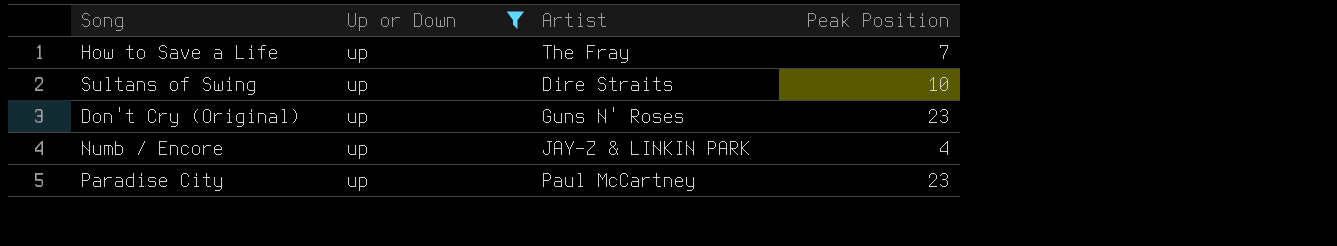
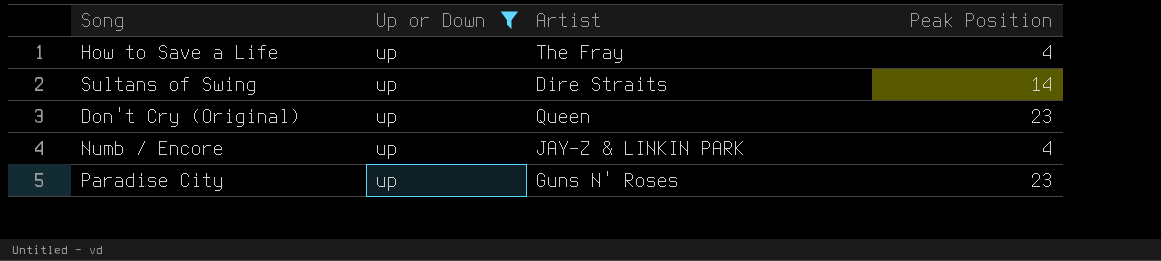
How to Save a Life | Peak Position: 7 -> 4
Sultans of Swing | Peak Position: 10 -> 14
Don't Cry (Original) | Artist: Guns N' Roses -> Queen
Paradise City | Artist: Paul McCartney -> Guns N' Roses

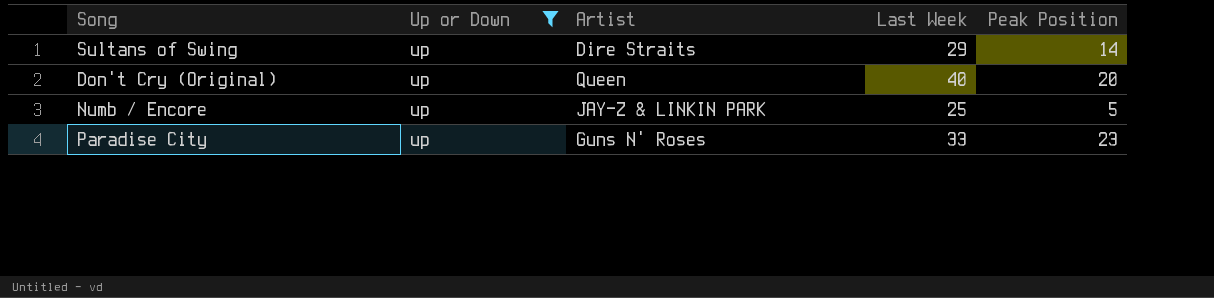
column Last Week | position: none -> 4
row How to Save a Life: up | The Fray | 4 -> none
Don't Cry (Original) | Peak Position: 23 -> 20
Numb / Encore | Peak Position: 4 -> 5

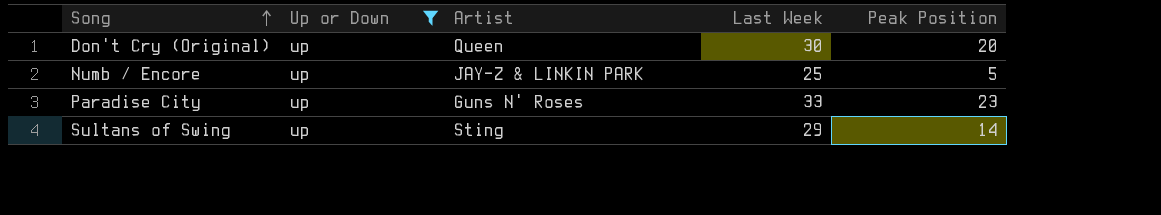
row order: none -> Song ascending
Don't Cry (Original) | Last Week: 40 -> 30
Sultans of Swing | Artist: Dire Straits -> Sting

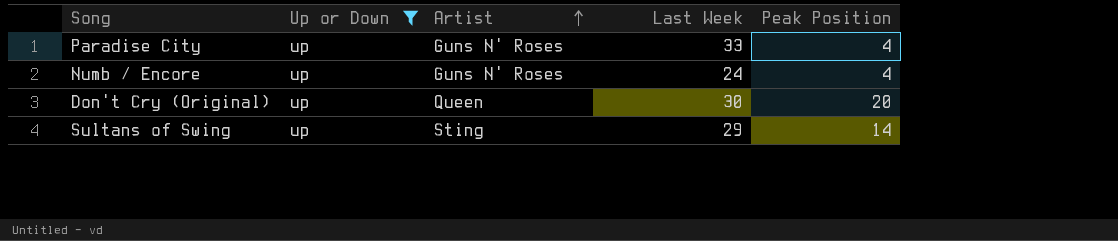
row order: Song ascending -> Artist ascending
Paradise City | Peak Position: 23 -> 4
Numb / Encore | Artist: JAY-Z & LINKIN PARK -> Guns N' Roses
Numb / Encore | Last Week: 25 -> 24
Numb / Encore | Peak Position: 5 -> 4

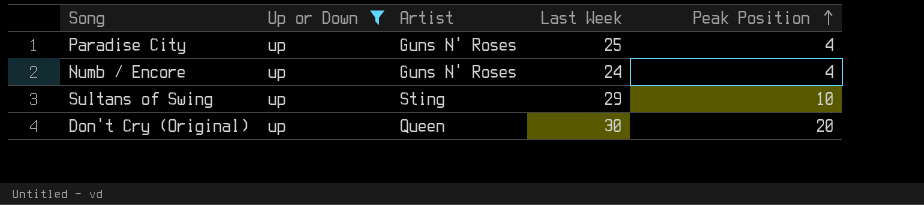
row order: Artist ascending -> Peak Position ascending
Paradise City | Last Week: 33 -> 25
Sultans of Swing | Peak Position: 14 -> 10

